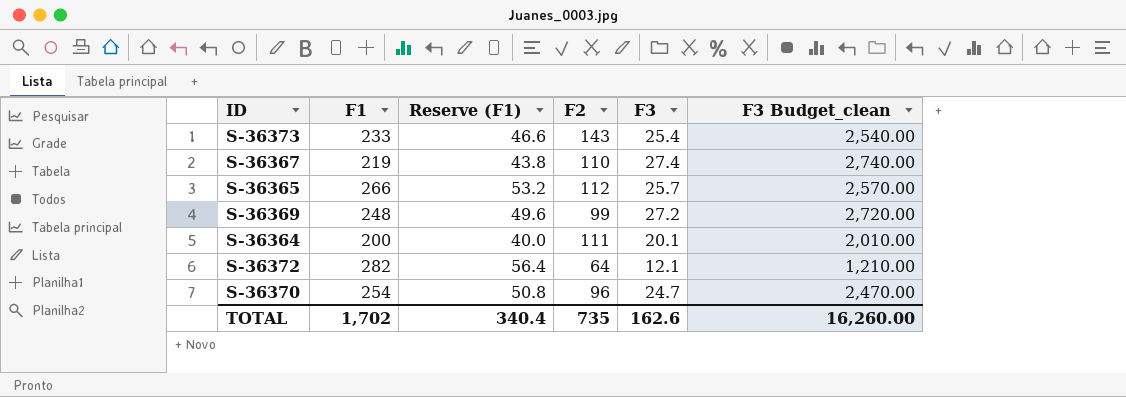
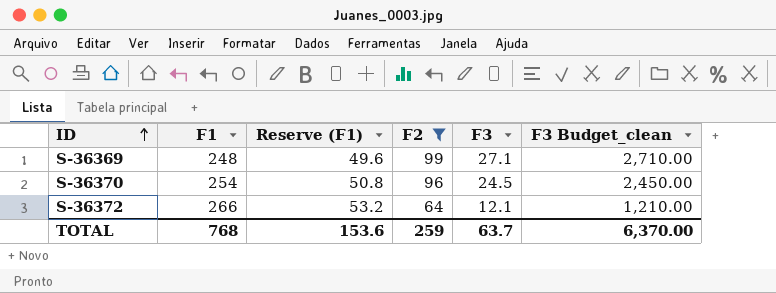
filter: none -> F2 <= 99
row order: none -> ID ascending
S-36369 | F3: 27.2 -> 27.1
S-36369 | F3 Budget_clean: 2,720.00 -> 2,710.00
S-36370 | F3: 24.7 -> 24.5
S-36370 | F3 Budget_clean: 2,470.00 -> 2,450.00
S-36372 | F1: 282 -> 266
S-36372 | Reserve (F1): 56.4 -> 53.2
TOTAL | F1: 1,702 -> 768
TOTAL | Reserve (F1): 340.4 -> 153.6
TOTAL | F2: 735 -> 259
TOTAL | F3: 162.6 -> 63.7
TOTAL | F3 Budget_clean: 16,260.00 -> 6,370.00

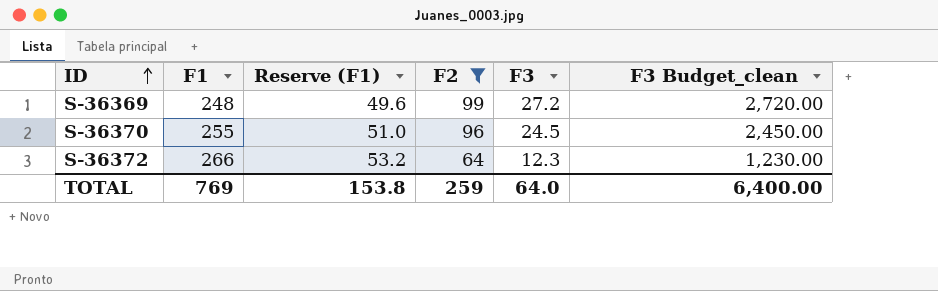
S-36369 | F3: 27.1 -> 27.2
S-36369 | F3 Budget_clean: 2,710.00 -> 2,720.00
S-36370 | F1: 254 -> 255
S-36370 | Reserve (F1): 50.8 -> 51.0
S-36372 | F3: 12.1 -> 12.3
S-36372 | F3 Budget_clean: 1,210.00 -> 1,230.00
TOTAL | F1: 768 -> 769
TOTAL | Reserve (F1): 153.6 -> 153.8
TOTAL | F3: 63.7 -> 64.0
TOTAL | F3 Budget_clean: 6,370.00 -> 6,400.00

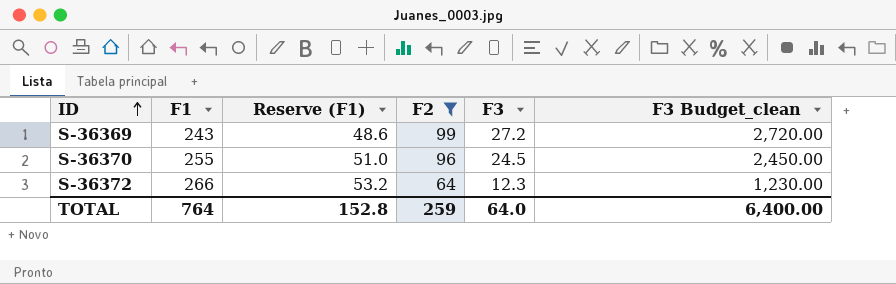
S-36369 | F1: 248 -> 243
S-36369 | Reserve (F1): 49.6 -> 48.6
TOTAL | F1: 769 -> 764
TOTAL | Reserve (F1): 153.8 -> 152.8

